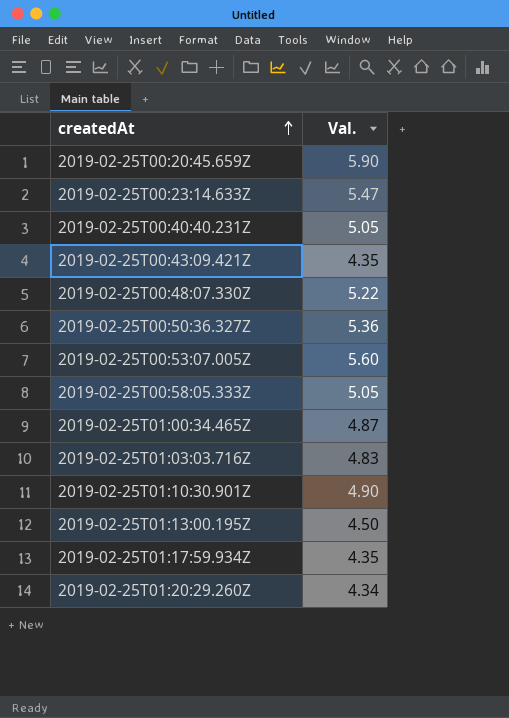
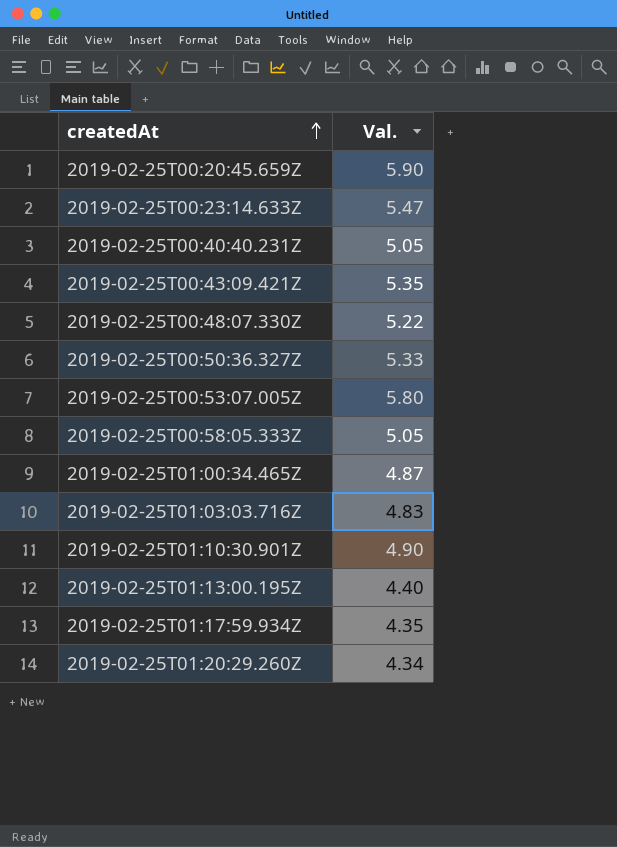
2019-02-25T00:43:09.421Z | Val.: 4.35 -> 5.35
2019-02-25T00:50:36.327Z | Val.: 5.36 -> 5.33
2019-02-25T00:53:07.005Z | Val.: 5.60 -> 5.80
2019-02-25T01:13:00.195Z | Val.: 4.50 -> 4.40

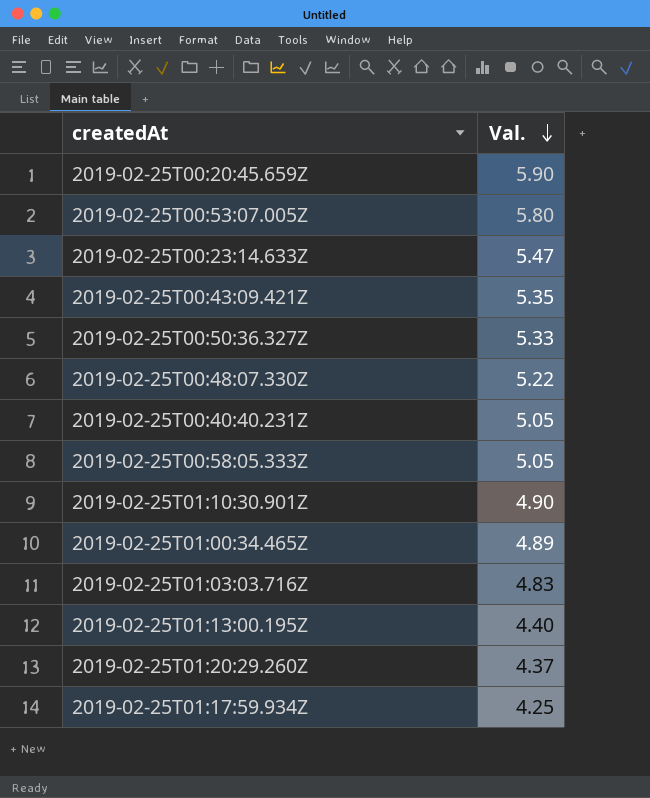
row order: createdAt ascending -> Val. descending
2019-02-25T01:00:34.465Z | Val.: 4.87 -> 4.89
2019-02-25T01:20:29.260Z | Val.: 4.34 -> 4.37
2019-02-25T01:17:59.934Z | Val.: 4.35 -> 4.25

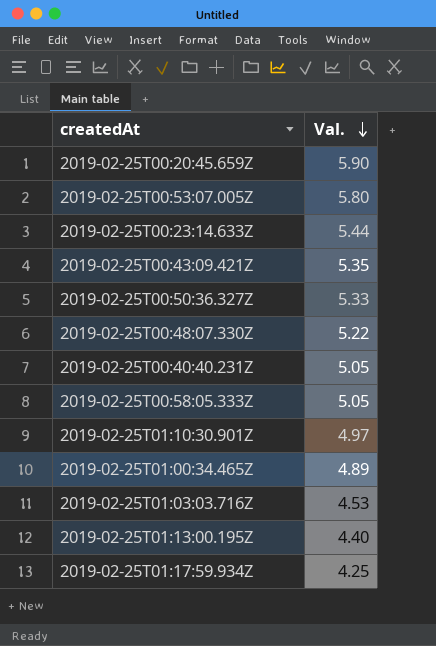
row 2019-02-25T01:20:29.260Z: 4.37 -> none
2019-02-25T00:23:14.633Z | Val.: 5.47 -> 5.44
2019-02-25T01:10:30.901Z | Val.: 4.90 -> 4.97
2019-02-25T01:03:03.716Z | Val.: 4.83 -> 4.53

